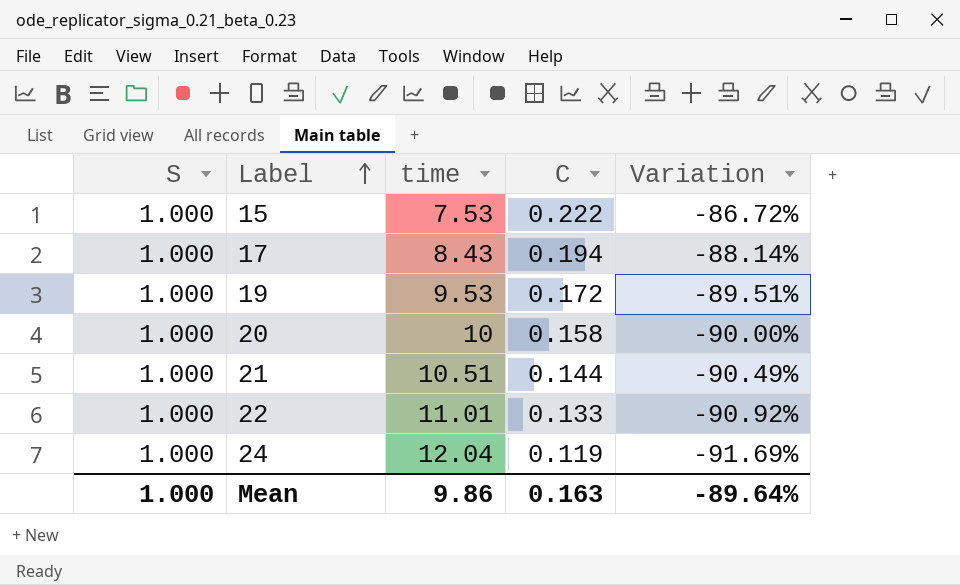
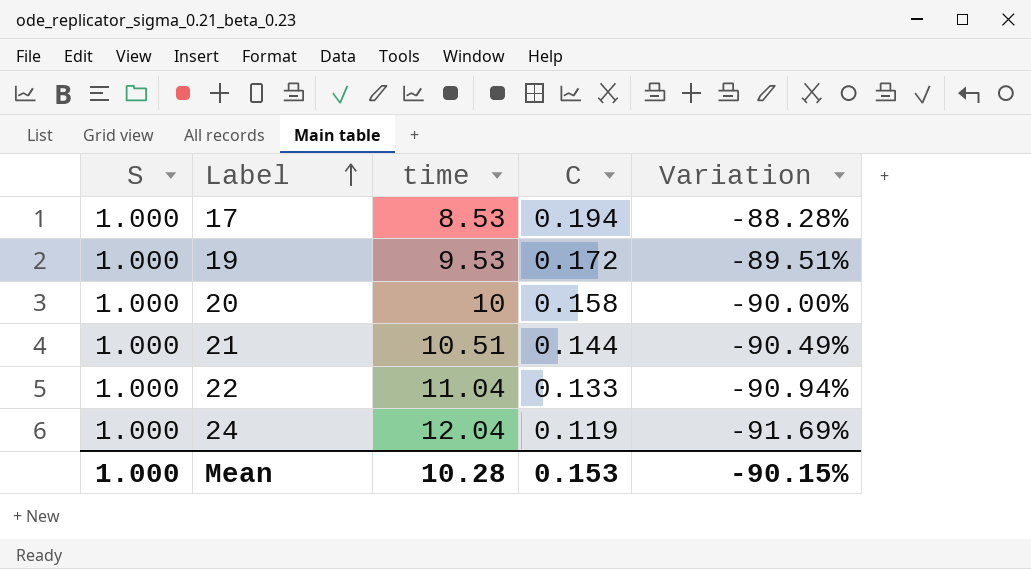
row 15: 1.000 | 7.53 | 0.222 | -86.72% -> none
17 | time: 8.43 -> 8.53
17 | Variation: -88.14% -> -88.28%
22 | time: 11.01 -> 11.04
22 | Variation: -90.92% -> -90.94%
Mean | time: 9.86 -> 10.28
Mean | C: 0.163 -> 0.153
Mean | Variation: -89.64% -> -90.15%

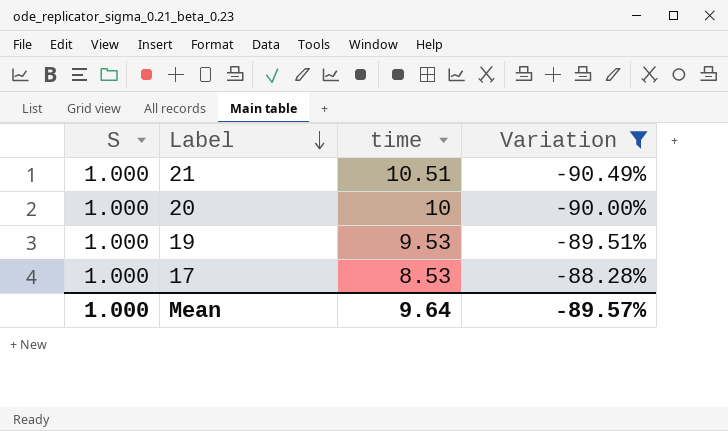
filter: none -> Variation >= -90.49%
row order: Label ascending -> Label descending
column C | position: 4 -> none
Mean | time: 10.28 -> 9.64
Mean | Variation: -90.15% -> -89.57%

